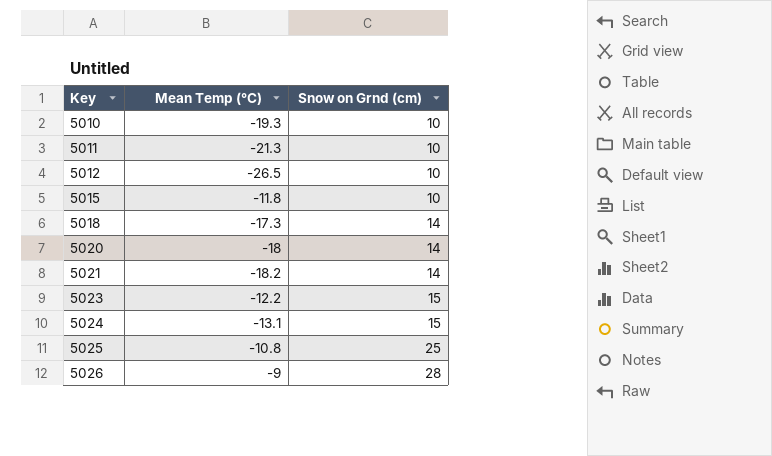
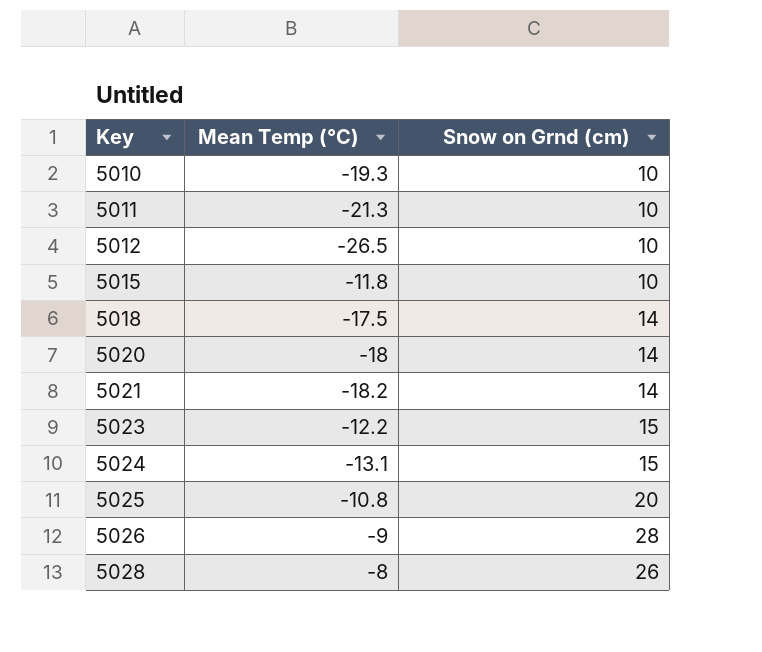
5018 | Mean Temp (°C): -17.3 -> -17.5
5025 | Snow on Grnd (cm): 25 -> 20
row 5028: none -> -8 | 26

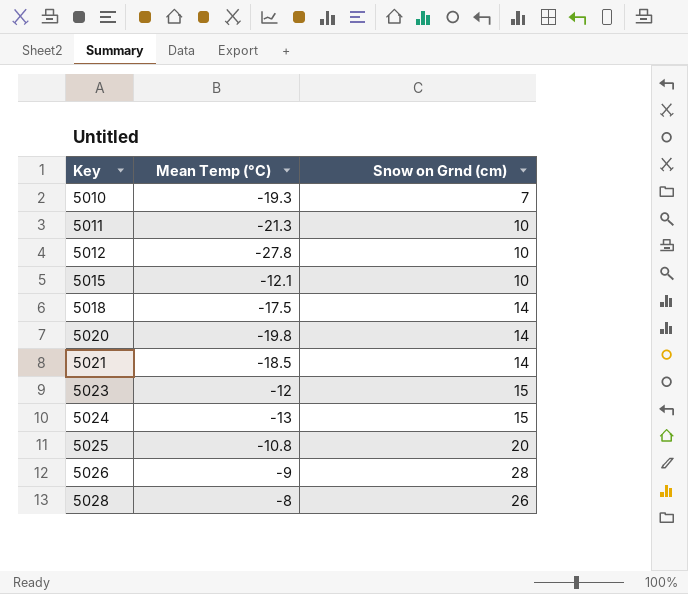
5010 | Snow on Grnd (cm): 10 -> 7
5012 | Mean Temp (°C): -26.5 -> -27.8
5015 | Mean Temp (°C): -11.8 -> -12.1
5020 | Mean Temp (°C): -18 -> -19.8
5021 | Mean Temp (°C): -18.2 -> -18.5
5023 | Mean Temp (°C): -12.2 -> -12
5024 | Mean Temp (°C): -13.1 -> -13

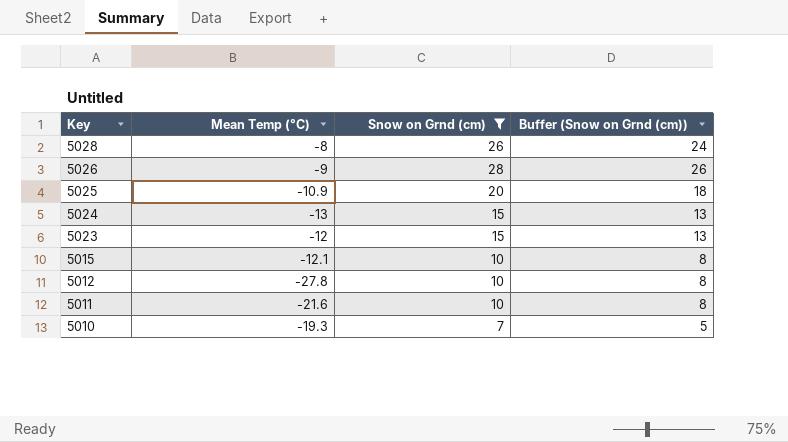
filter: none -> Snow on Grnd (cm) != 14
row order: Key ascending -> Key descending
column Buffer (Snow on Grnd (cm)) | formula: none -> [Snow on Grnd (cm)] - 2
5025 | Mean Temp (°C): -10.8 -> -10.9
5011 | Mean Temp (°C): -21.3 -> -21.6

